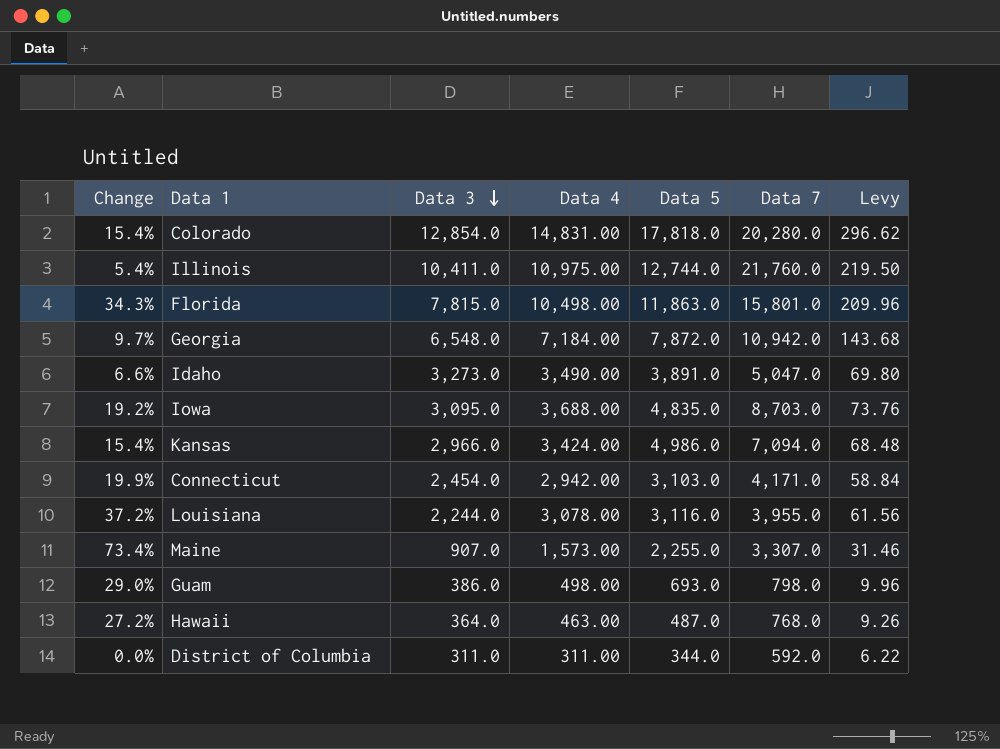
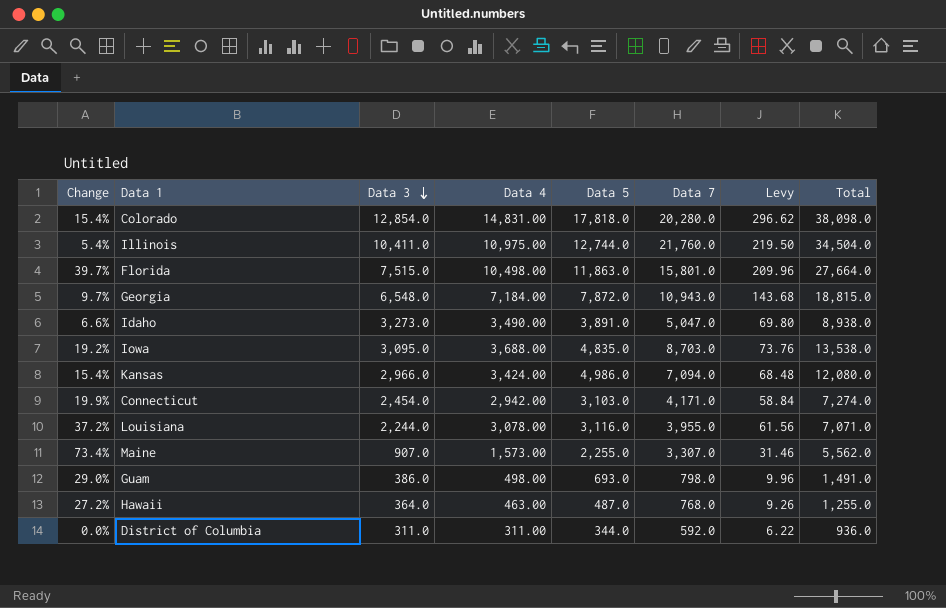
column Total | formula: none -> [Data 5] + [Data 7]
Florida | Change: 34.3% -> 39.7%
Florida | Data 3: 7,815.0 -> 7,515.0
Georgia | Data 7: 10,942.0 -> 10,943.0

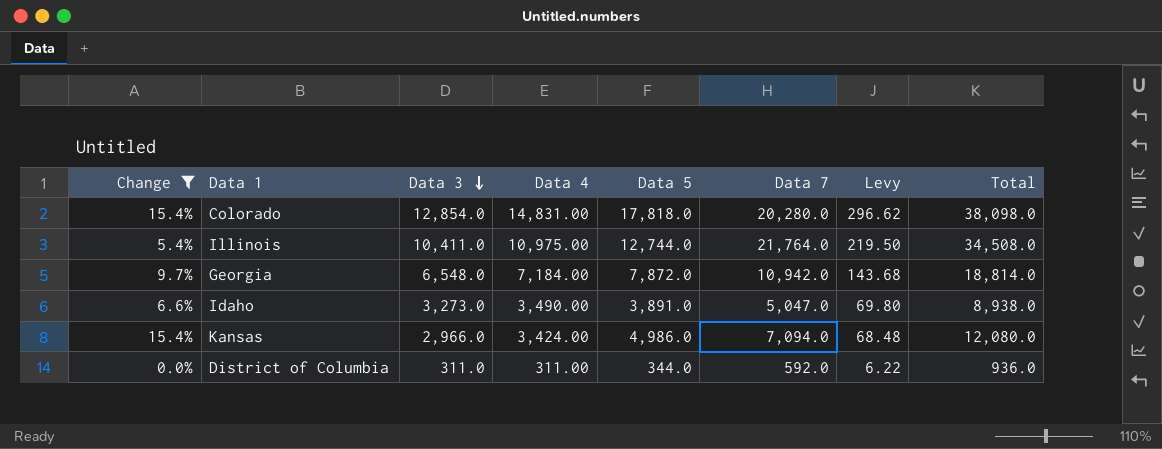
filter: none -> Change <= 15.4%
Illinois | Data 7: 21,760.0 -> 21,764.0
Illinois | Total: 34,504.0 -> 34,508.0
Georgia | Data 7: 10,943.0 -> 10,942.0
Georgia | Total: 18,815.0 -> 18,814.0

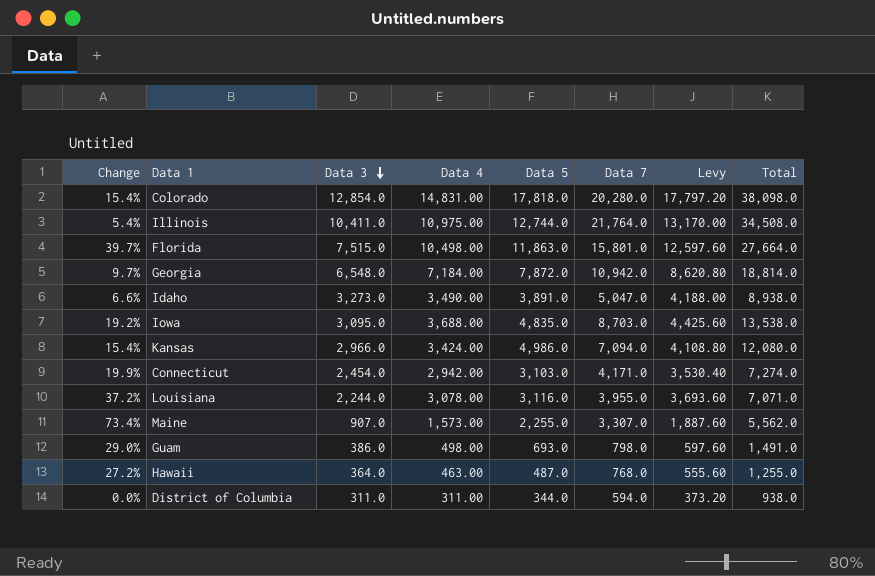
filter: Change <= 15.4% -> none
column Levy | formula: [Data 4] * 0.02 -> [Data 4] * 1.2
District of Columbia | Data 7: 592.0 -> 594.0
District of Columbia | Total: 936.0 -> 938.0

